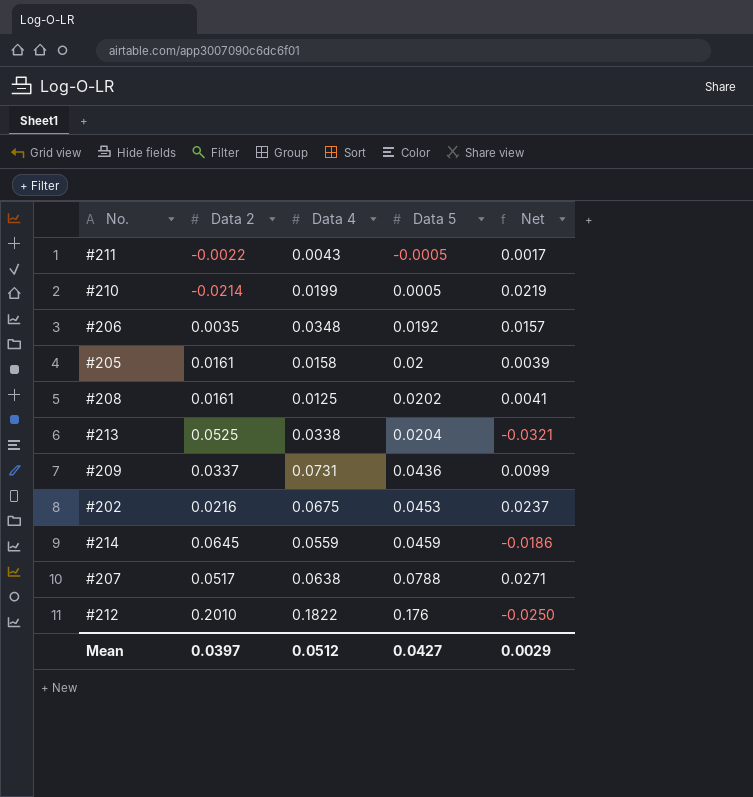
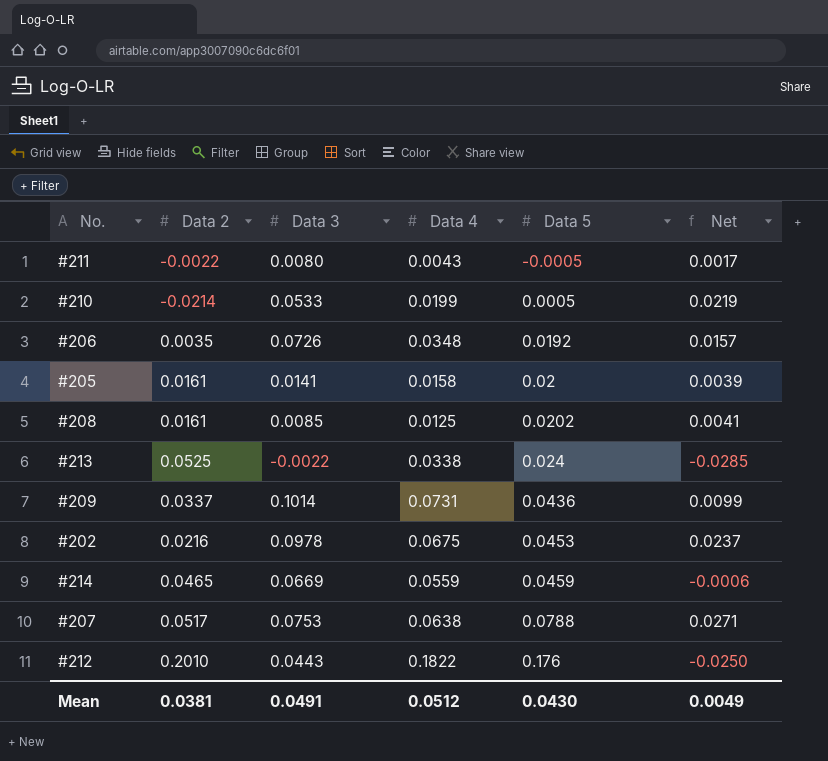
column Data 3 | position: none -> 3
#213 | Data 5: 0.0204 -> 0.024
#213 | Net: -0.0321 -> -0.0285
#214 | Data 2: 0.0645 -> 0.0465
#214 | Net: -0.0186 -> -0.0006
Mean | Data 2: 0.0397 -> 0.0381
Mean | Data 5: 0.0427 -> 0.0430
Mean | Net: 0.0029 -> 0.0049

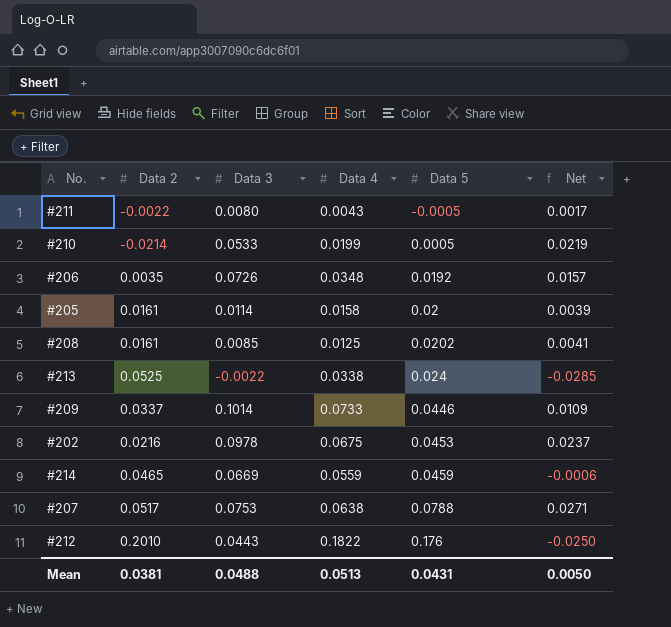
#205 | Data 3: 0.0141 -> 0.0114
#209 | Data 4: 0.0731 -> 0.0733
#209 | Data 5: 0.0436 -> 0.0446
#209 | Net: 0.0099 -> 0.0109
Mean | Data 3: 0.0491 -> 0.0488
Mean | Data 4: 0.0512 -> 0.0513
Mean | Data 5: 0.0430 -> 0.0431
Mean | Net: 0.0049 -> 0.0050

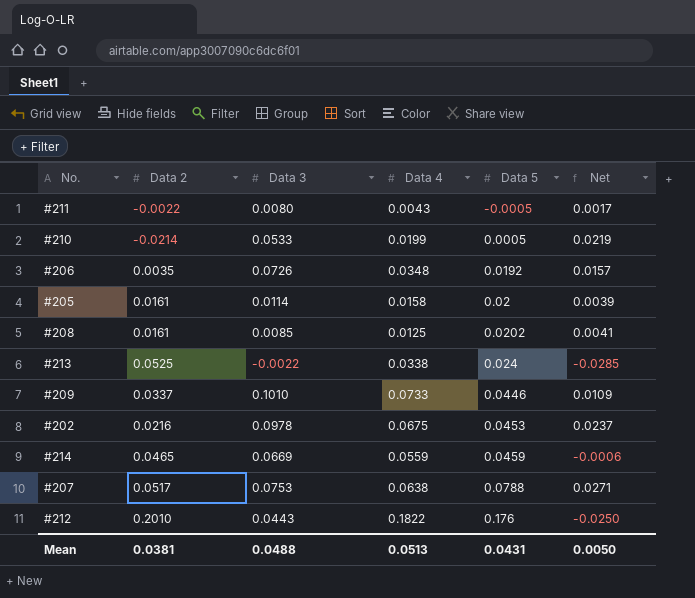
#209 | Data 3: 0.1014 -> 0.1010

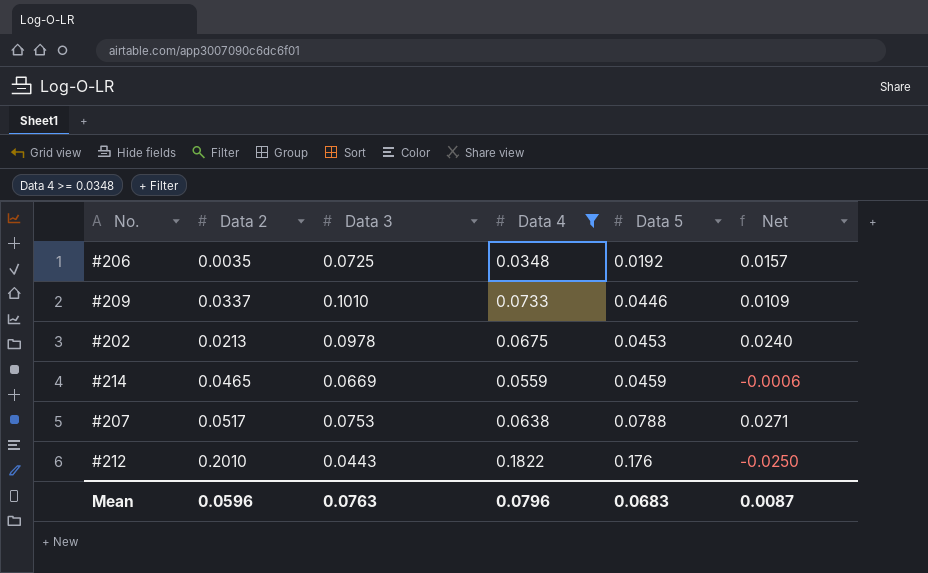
filter: none -> Data 4 >= 0.0348
#206 | Data 3: 0.0726 -> 0.0725
#202 | Data 2: 0.0216 -> 0.0213
#202 | Net: 0.0237 -> 0.0240
Mean | Data 2: 0.0381 -> 0.0596
Mean | Data 3: 0.0488 -> 0.0763
Mean | Data 4: 0.0513 -> 0.0796
Mean | Data 5: 0.0431 -> 0.0683
Mean | Net: 0.0050 -> 0.0087

